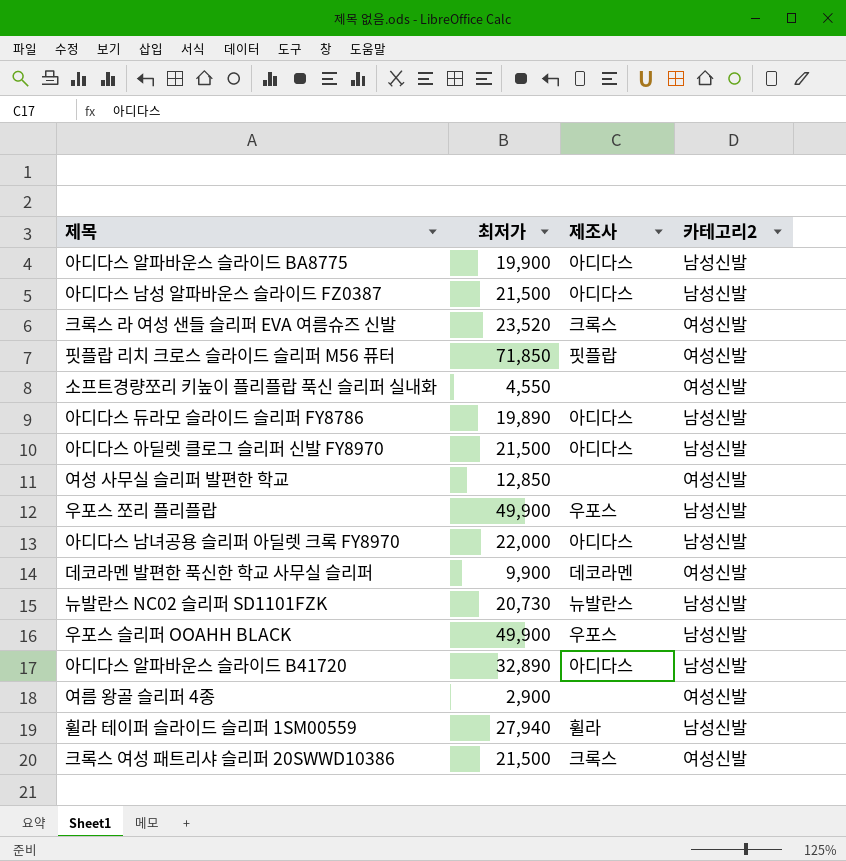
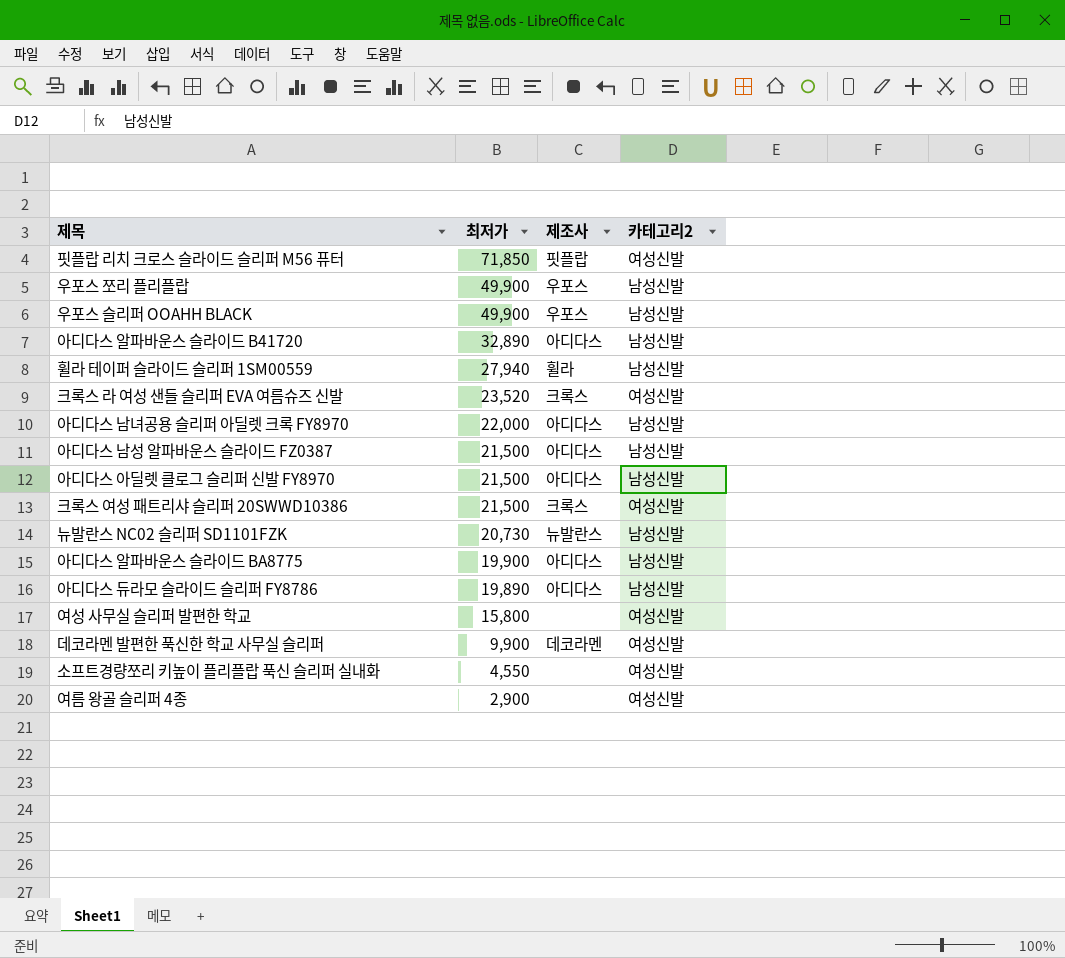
row order: none -> 최저가 descending
여성 사무실 슬리퍼 발편한 학교 | 최저가: 12,850 -> 15,800

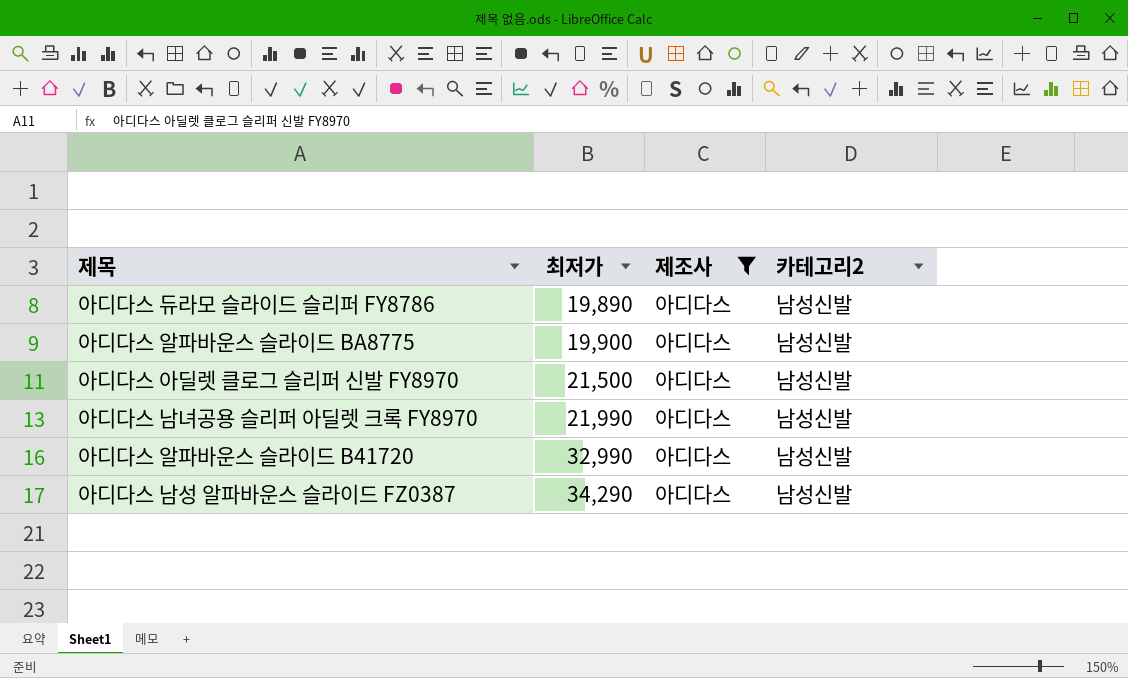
filter: none -> 제조사 = 아디다스
row order: 최저가 descending -> 최저가 ascending
아디다스 남녀공용 슬리퍼 아딜렛 크록 FY8970 | 최저가: 22,000 -> 21,990
아디다스 알파바운스 슬라이드 B41720 | 최저가: 32,890 -> 32,990
아디다스 남성 알파바운스 슬라이드 FZ0387 | 최저가: 21,500 -> 34,290

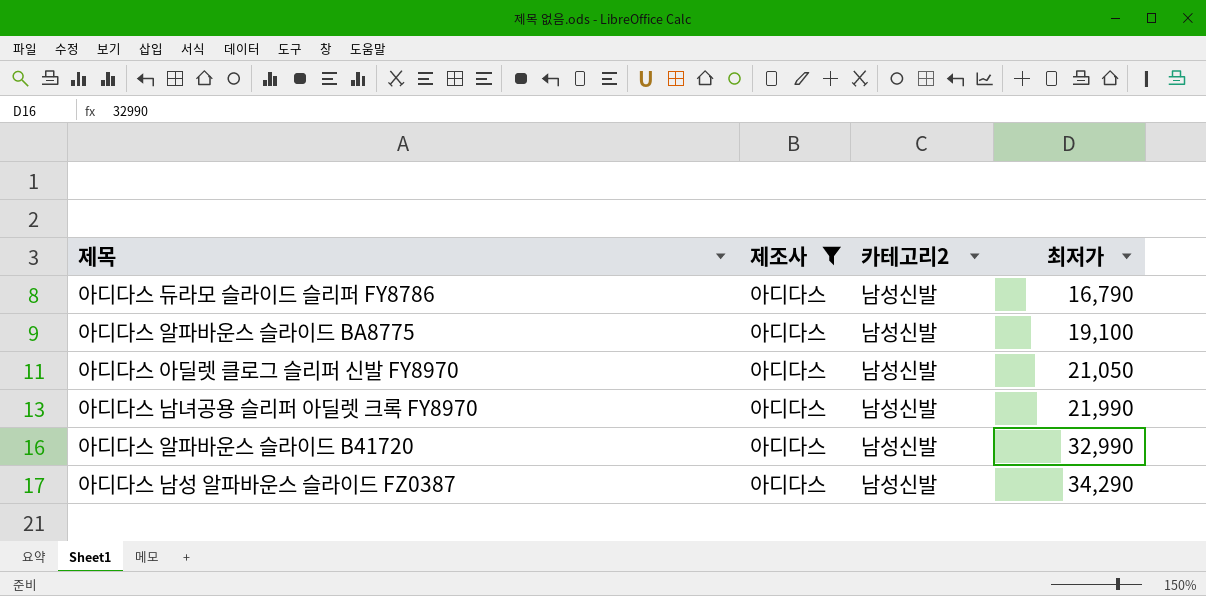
column 최저가 | position: 2 -> 4
아디다스 듀라모 슬라이드 슬리퍼 FY8786 | 최저가: 19,890 -> 16,790
아디다스 알파바운스 슬라이드 BA8775 | 최저가: 19,900 -> 19,100
아디다스 아딜렛 클로그 슬리퍼 신발 FY8970 | 최저가: 21,500 -> 21,050

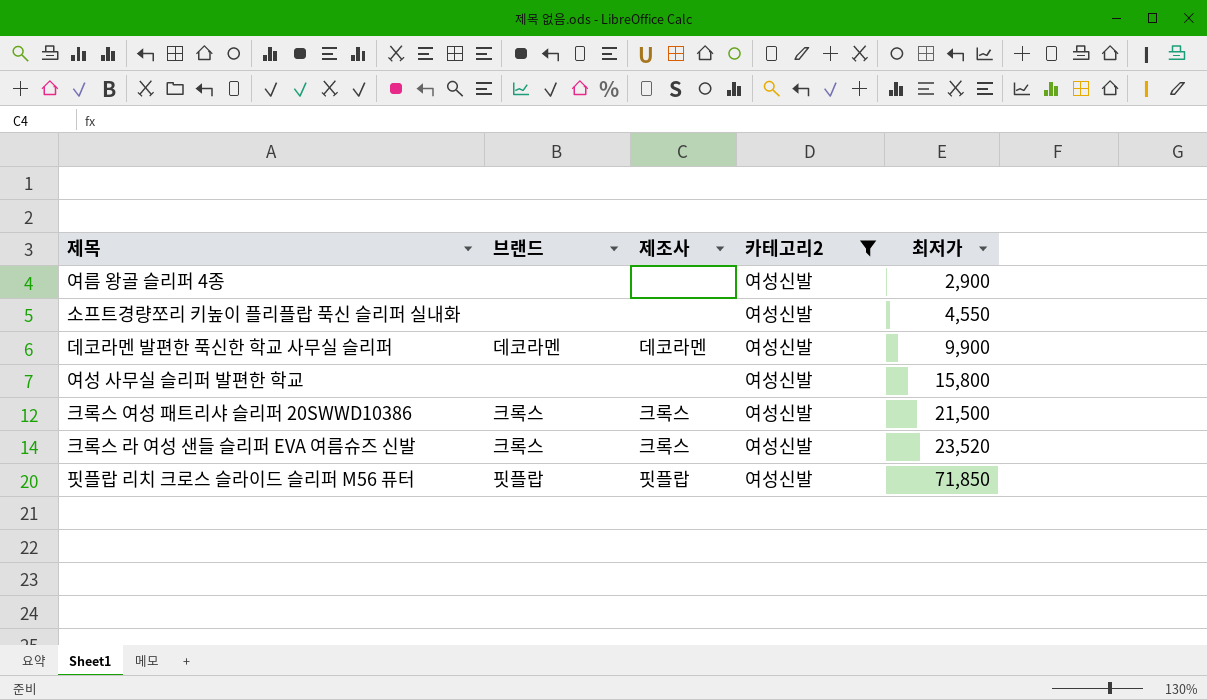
filter: 제조사 = 아디다스 -> 카테고리2 = 여성신발
column 브랜드 | position: none -> 2

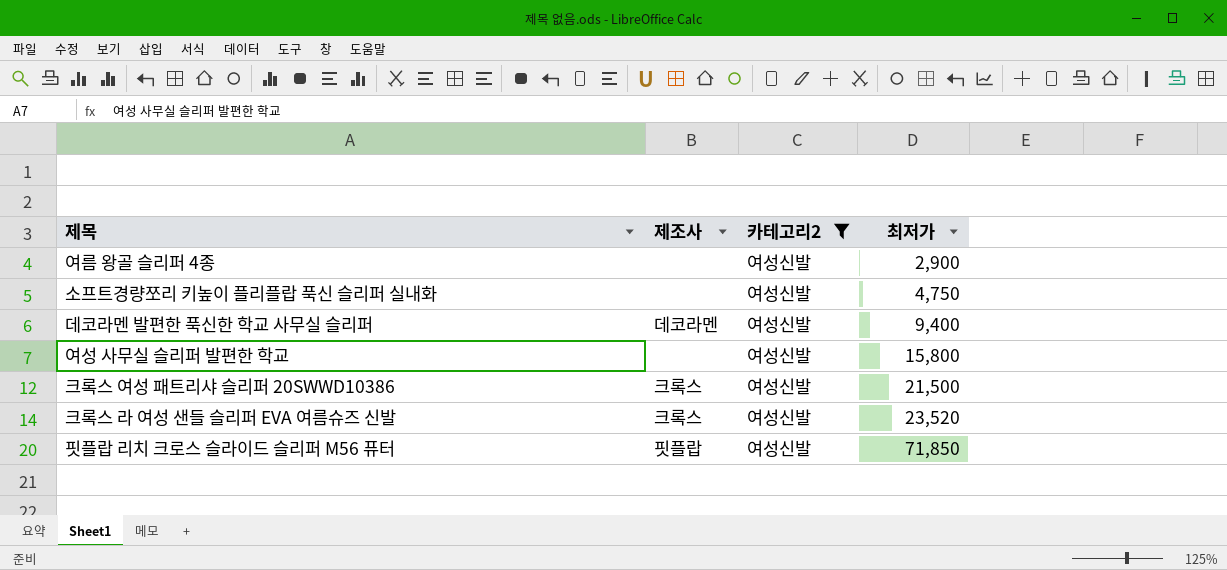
column 브랜드 | position: 2 -> none
소프트경량쪼리 키높이 플리플랍 푹신 슬리퍼 실내화 | 최저가: 4,550 -> 4,750
데코라멘 발편한 푹신한 학교 사무실 슬리퍼 | 최저가: 9,900 -> 9,400

